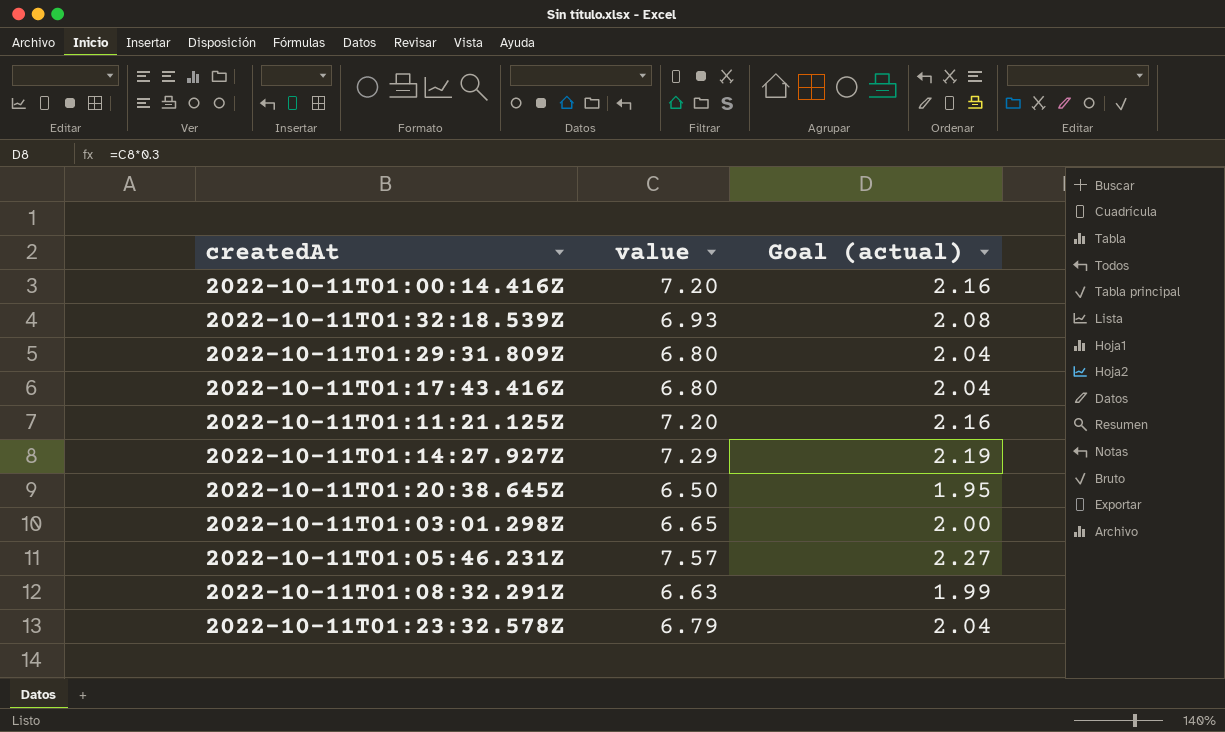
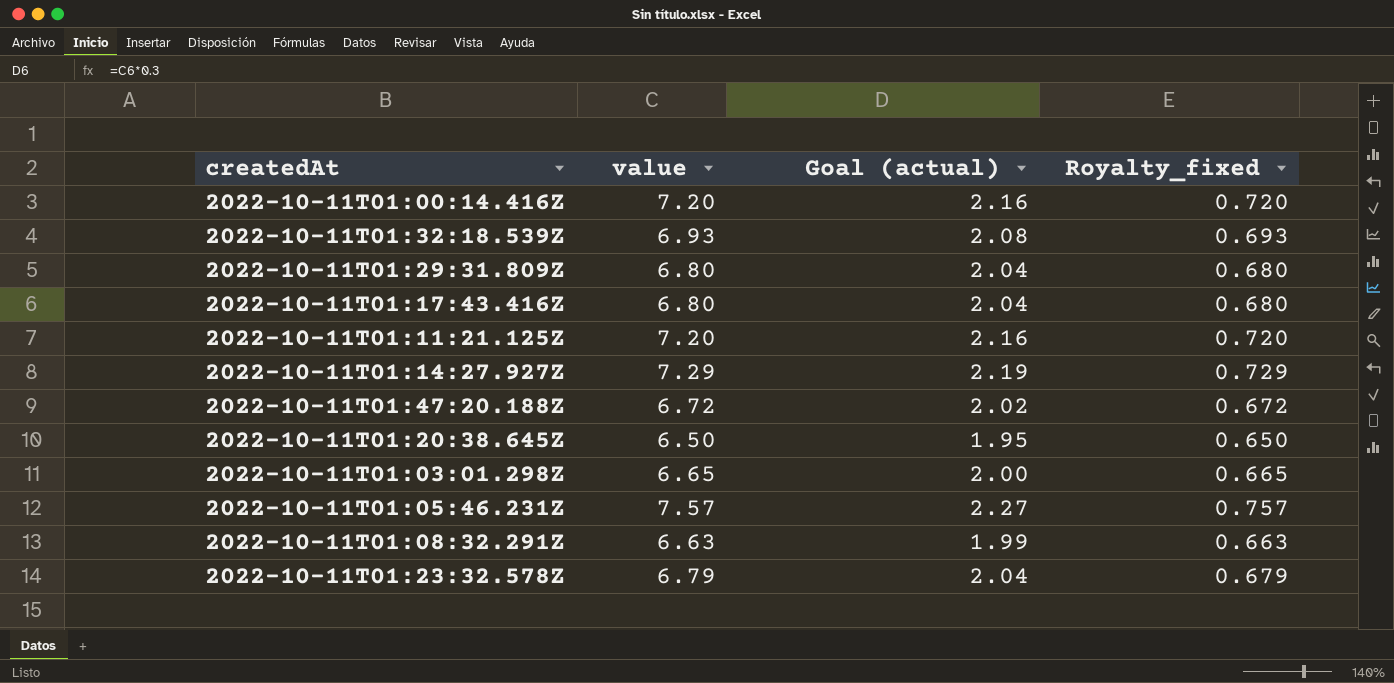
column Royalty_fixed | formula: none -> [value] * 0.1
row 2022-10-11T01:47:20.188Z: none -> 6.72 | 2.02 | 0.672

